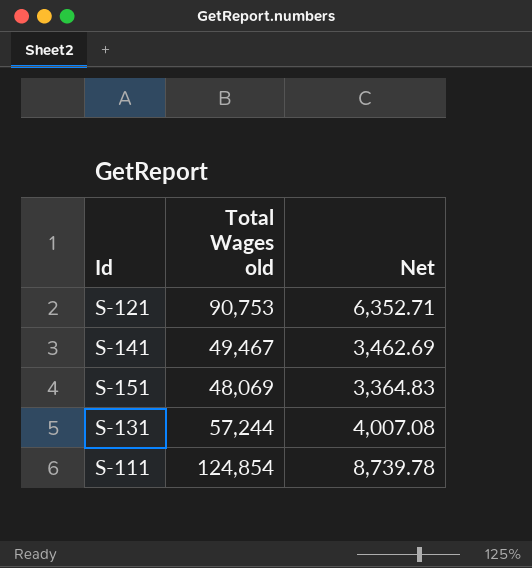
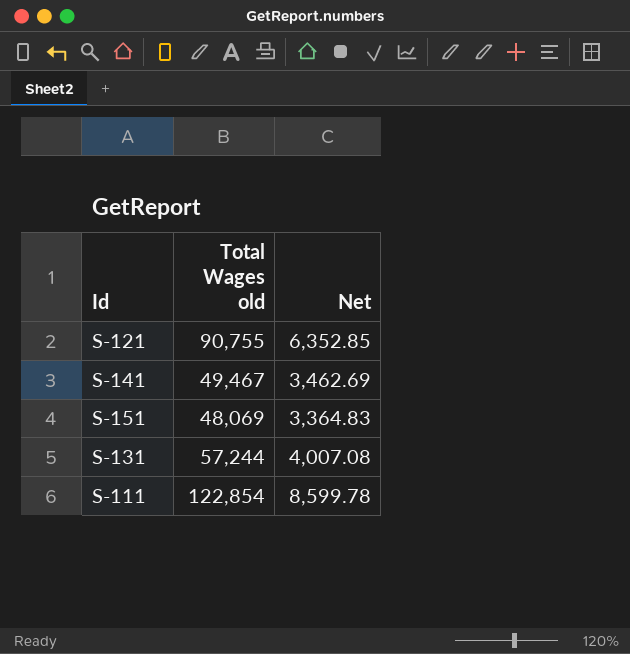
S-121 | Total Wages old: 90,753 -> 90,755
S-121 | Net: 6,352.71 -> 6,352.85
S-111 | Total Wages old: 124,854 -> 122,854
S-111 | Net: 8,739.78 -> 8,599.78

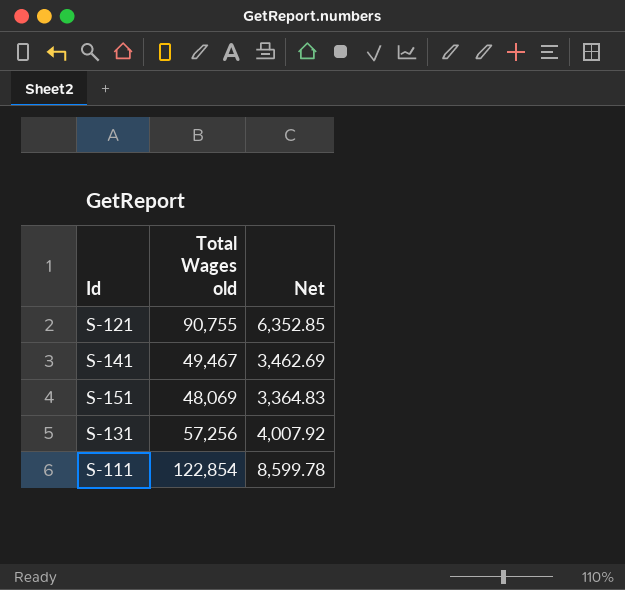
S-131 | Total Wages old: 57,244 -> 57,256
S-131 | Net: 4,007.08 -> 4,007.92

